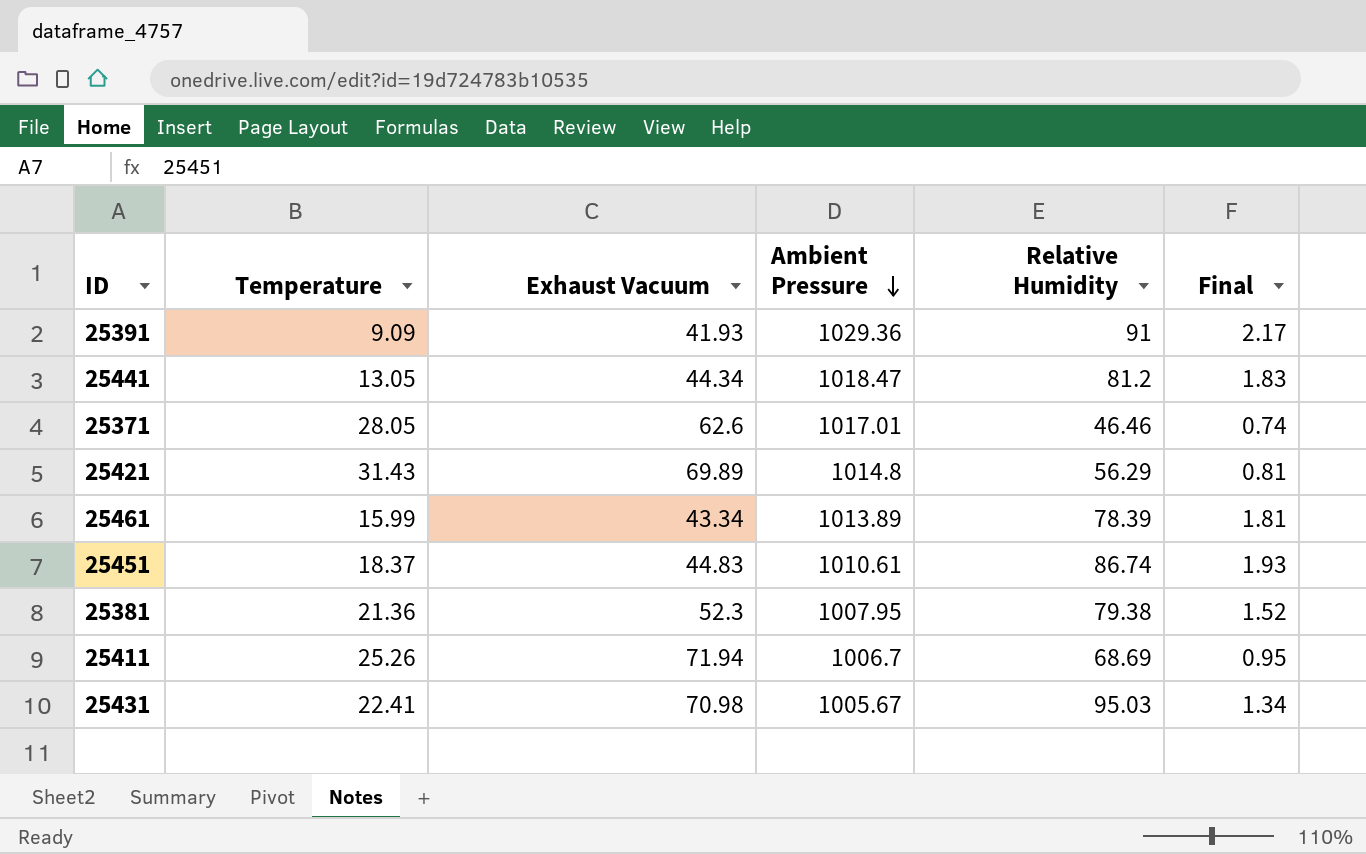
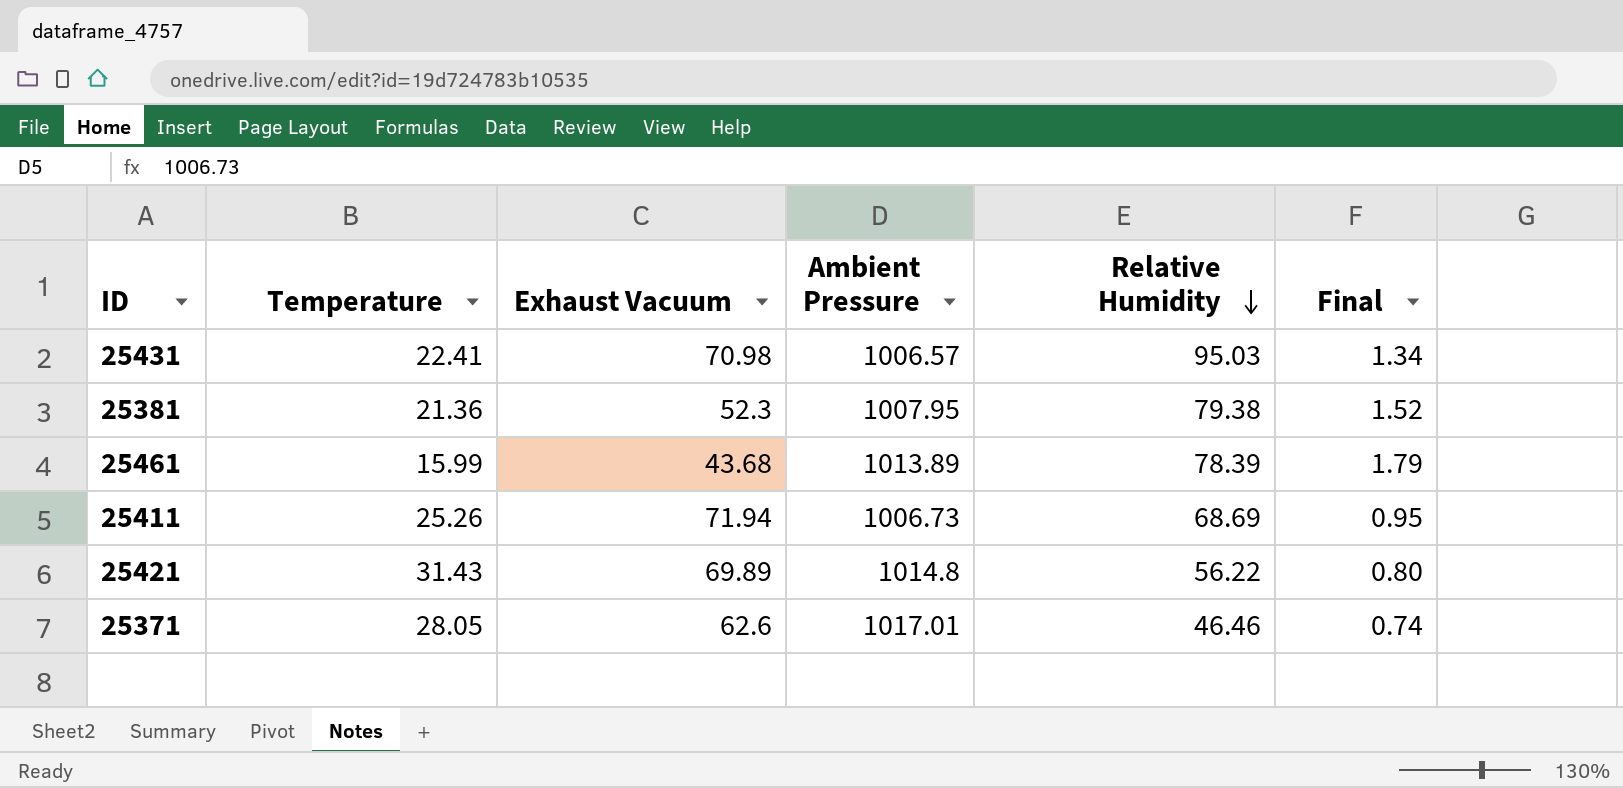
row order: Ambient Pressure descending -> Relative Humidity descending
row 25391: 9.09 | 41.93 | 1029.36 | 91 | 2.17 -> none
row 25441: 13.05 | 44.34 | 1018.47 | 81.2 | 1.83 -> none
row 25451: 18.37 | 44.83 | 1010.61 | 86.74 | 1.93 -> none
25431 | Ambient Pressure: 1005.67 -> 1006.57
25461 | Exhaust Vacuum: 43.34 -> 43.68
25461 | Final: 1.81 -> 1.79
25411 | Ambient Pressure: 1006.7 -> 1006.73
25421 | Relative Humidity: 56.29 -> 56.22
25421 | Final: 0.81 -> 0.80

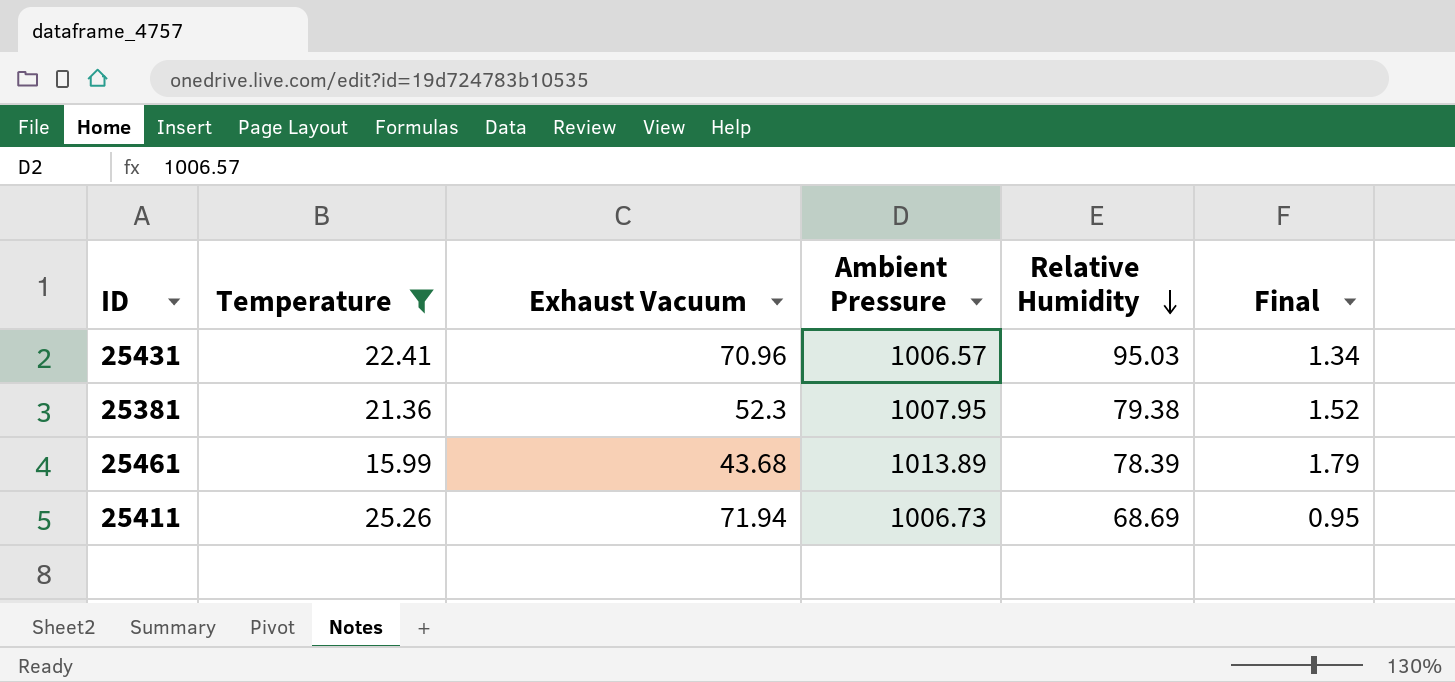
filter: none -> Temperature <= 25.26
25431 | Exhaust Vacuum: 70.98 -> 70.96

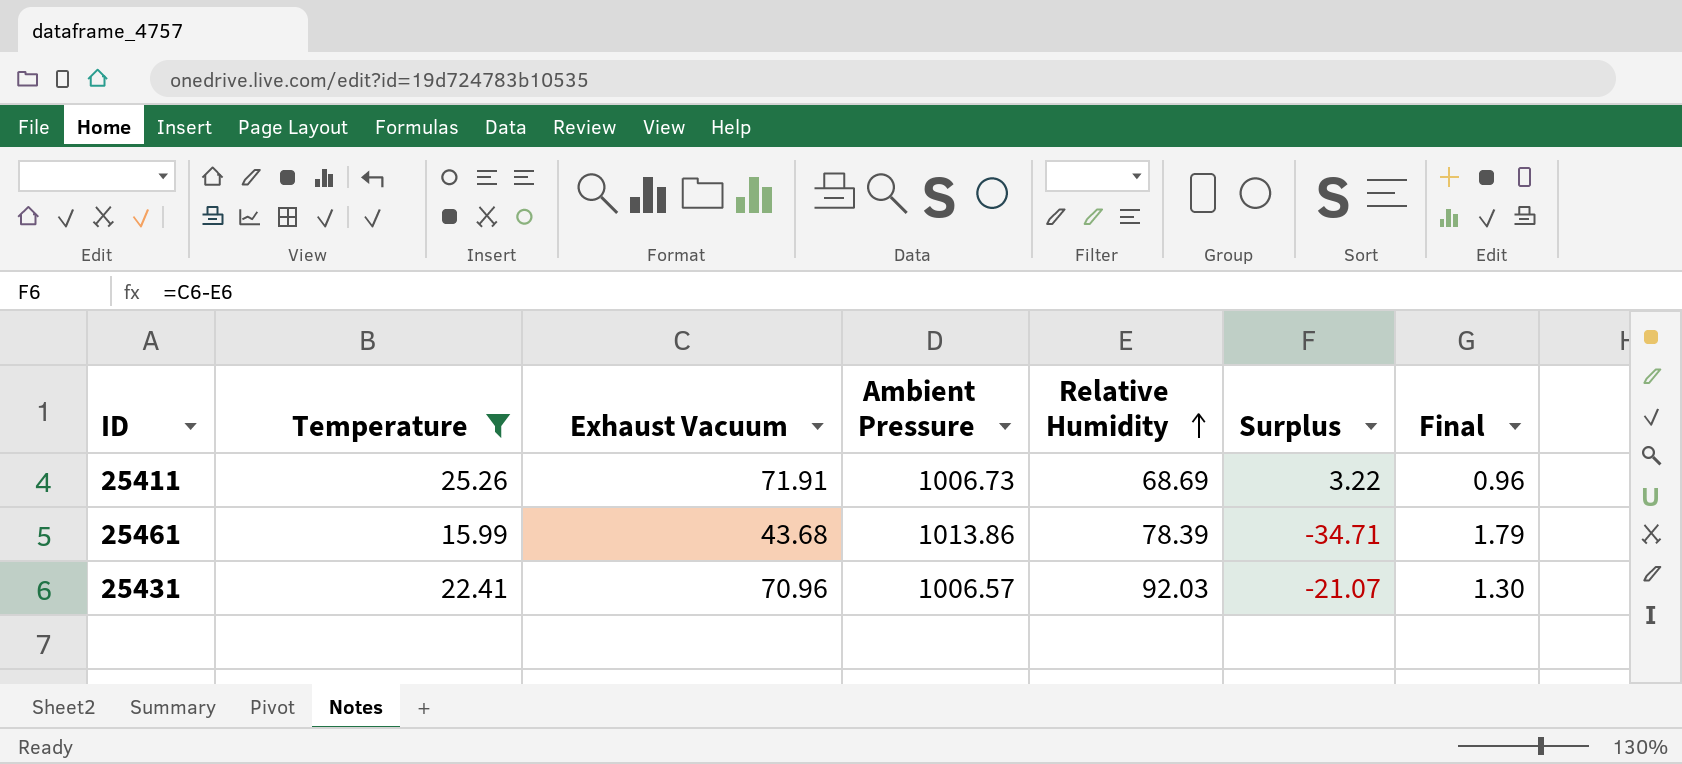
row order: Relative Humidity descending -> Relative Humidity ascending
column Surplus | formula: none -> [Exhaust Vacuum] - [Relative Humidity]
row 25381: 21.36 | 52.3 | 1007.95 | 79.38 | 1.52 -> none
25411 | Exhaust Vacuum: 71.94 -> 71.91
25411 | Final: 0.95 -> 0.96
25461 | Ambient Pressure: 1013.89 -> 1013.86
25431 | Relative Humidity: 95.03 -> 92.03
25431 | Final: 1.34 -> 1.30

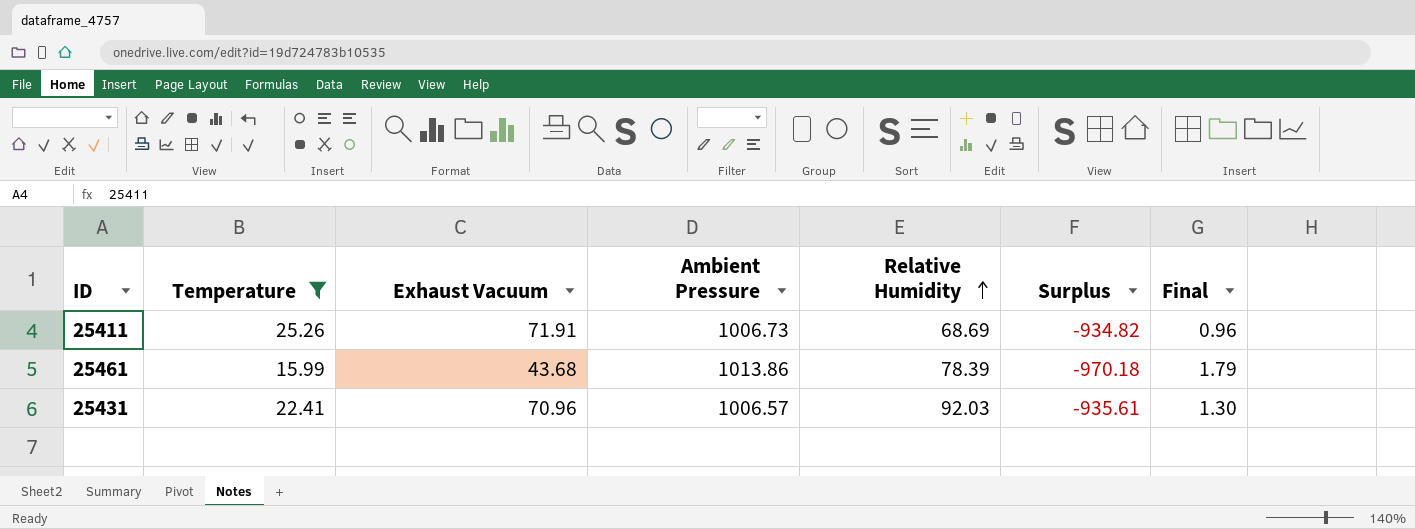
column Surplus | formula: [Exhaust Vacuum] - [Relative Humidity] -> [Exhaust Vacuum] - [Ambient Pressure]

